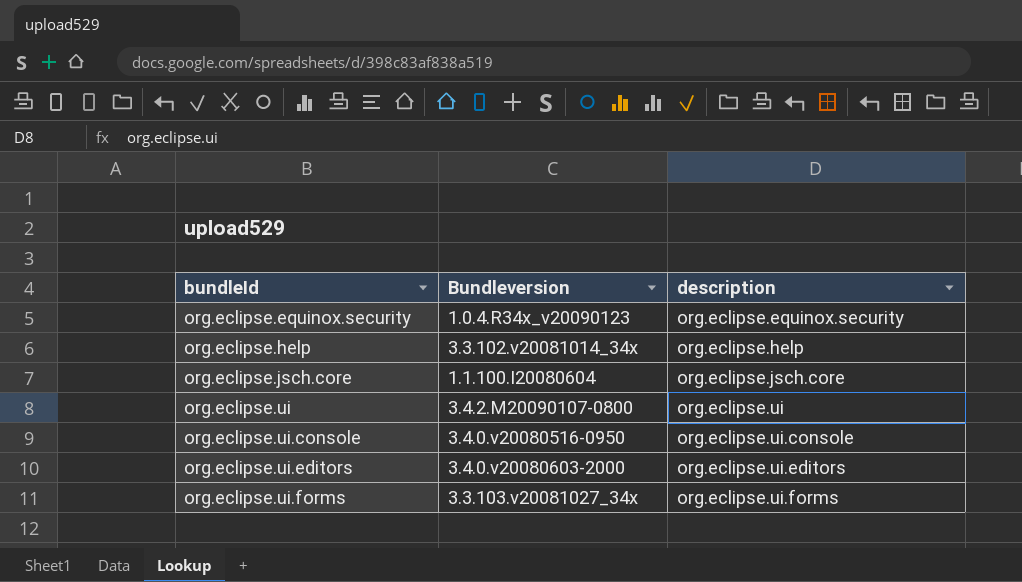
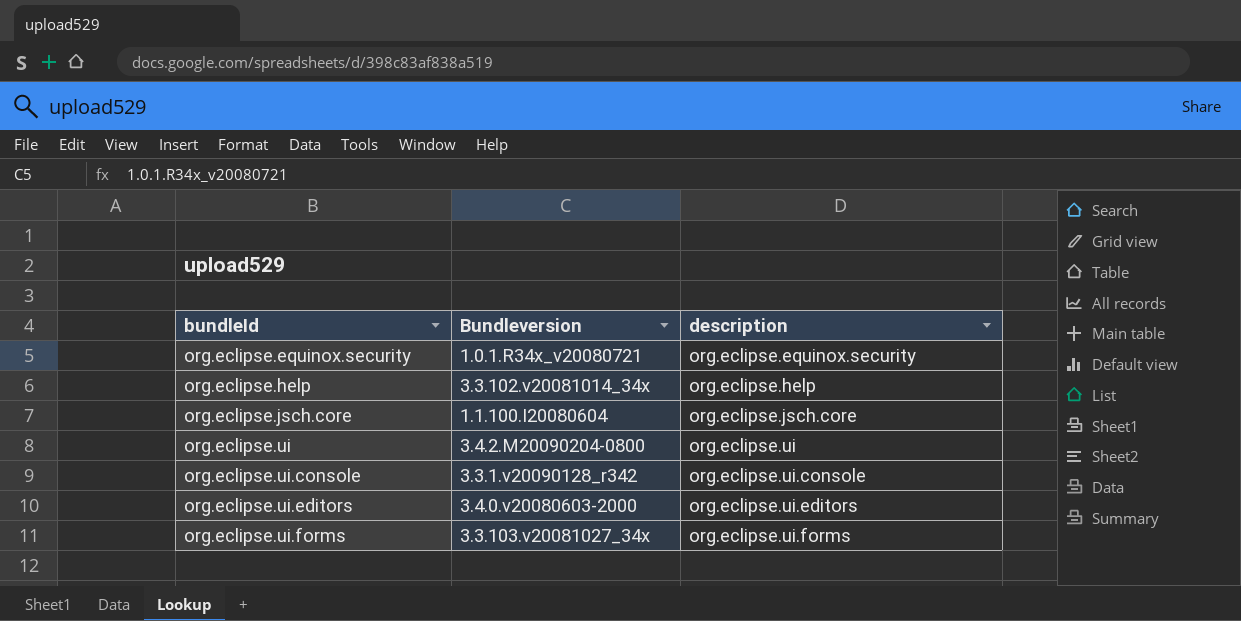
org.eclipse.equinox.security | Bundleversion: 1.0.4.R34x_v20090123 -> 1.0.1.R34x_v20080721
org.eclipse.ui | Bundleversion: 3.4.2.M20090107-0800 -> 3.4.2.M20090204-0800
org.eclipse.ui.console | Bundleversion: 3.4.0.v20080516-0950 -> 3.3.1.v20090128_r342

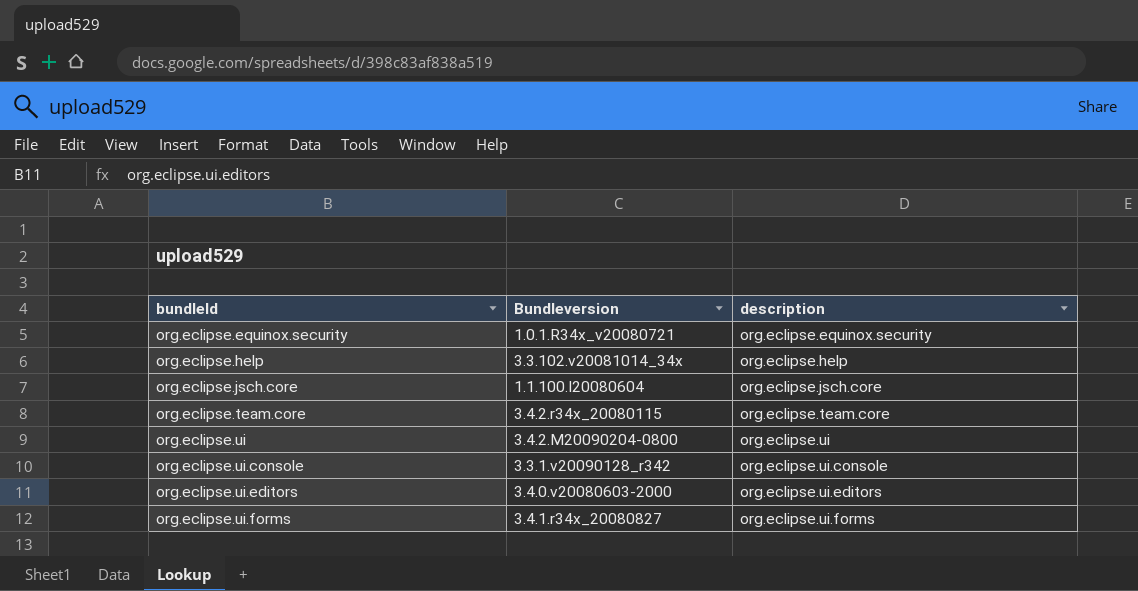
row org.eclipse.team.core: none -> 3.4.2.r34x_20080115 | org.eclipse.team.core
org.eclipse.ui.forms | Bundleversion: 3.3.103.v20081027_34x -> 3.4.1.r34x_20080827

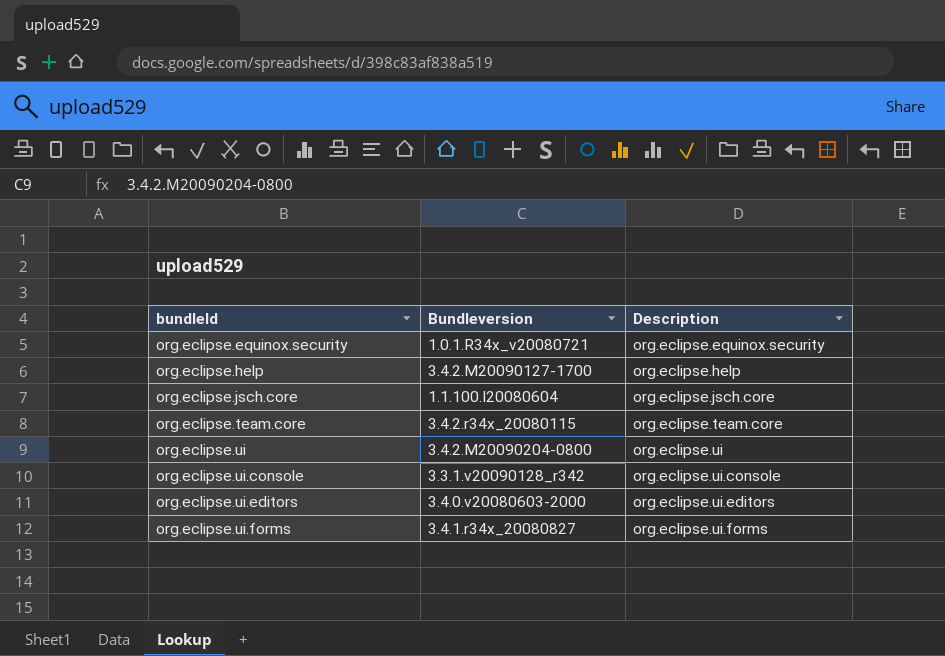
column name: description -> Description
org.eclipse.help | Bundleversion: 3.3.102.v20081014_34x -> 3.4.2.M20090127-1700

